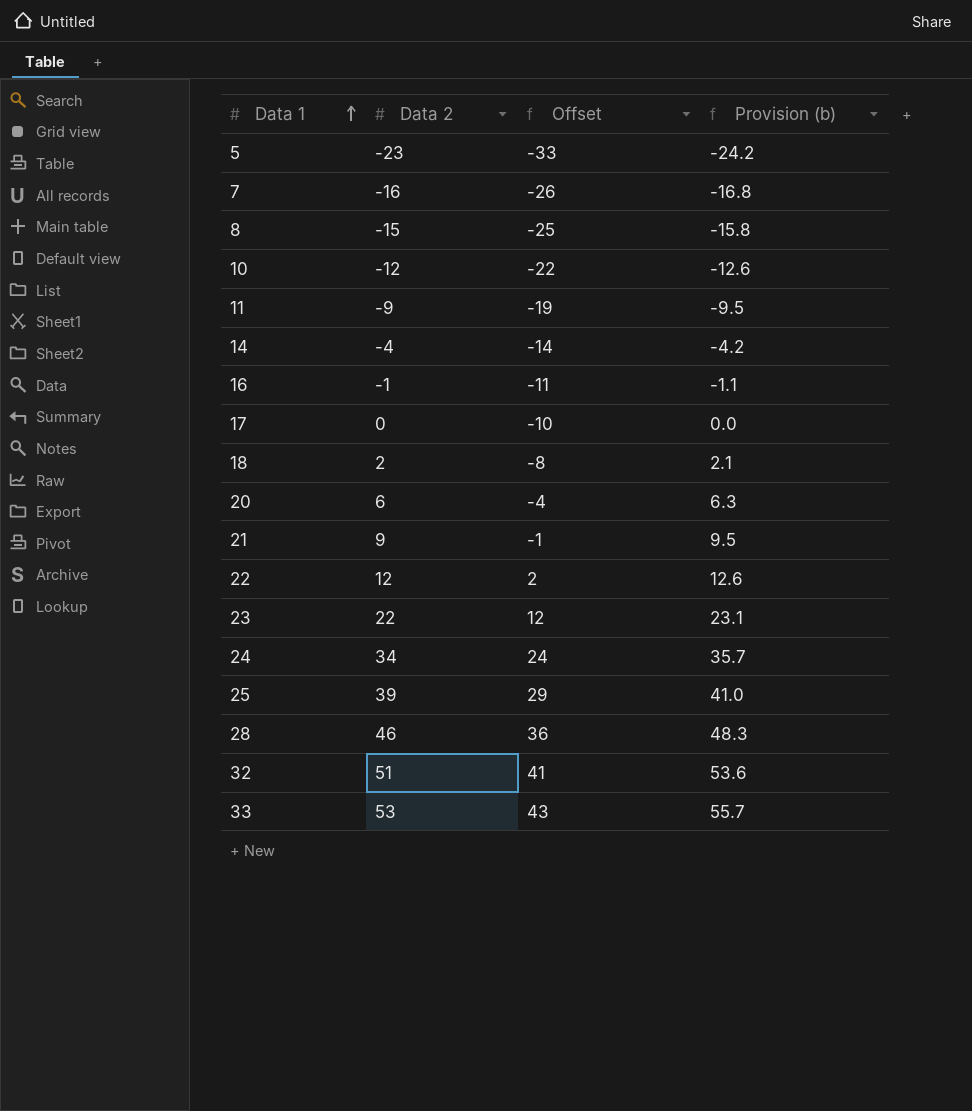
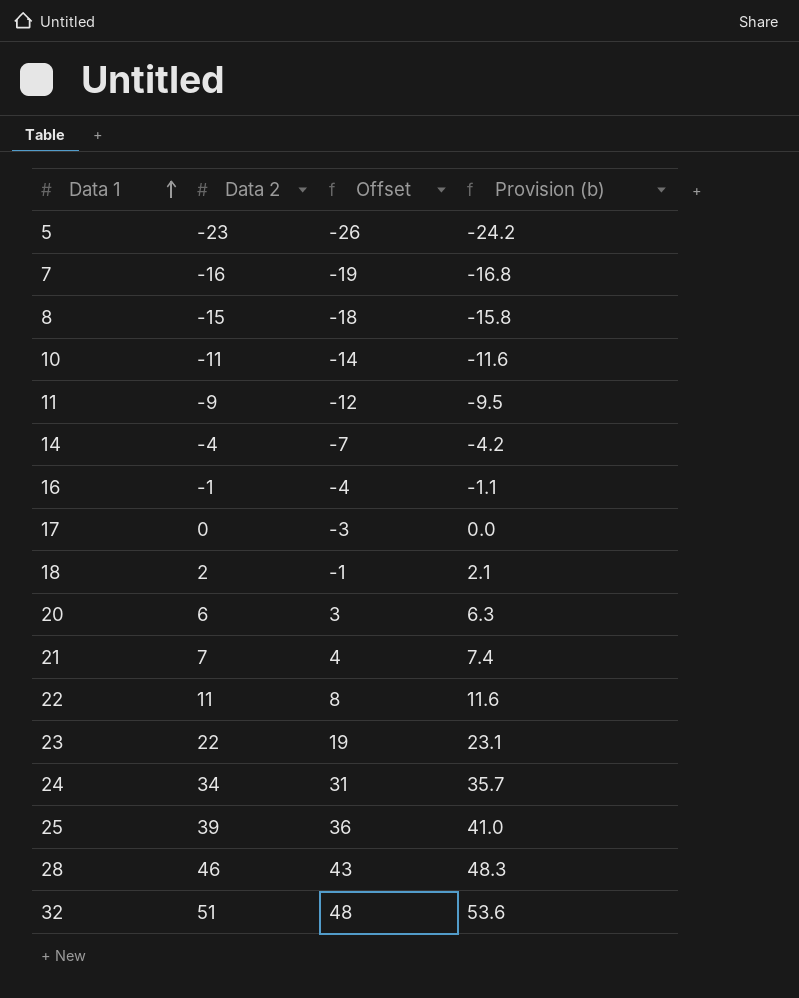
column Offset | formula: [Data 2] - 10 -> [Data 2] - 3
row 33: 53 | 43 | 55.7 -> none
10 | Data 2: -12 -> -11
10 | Provision (b): -12.6 -> -11.6
21 | Data 2: 9 -> 7
21 | Provision (b): 9.5 -> 7.4
22 | Data 2: 12 -> 11
22 | Provision (b): 12.6 -> 11.6

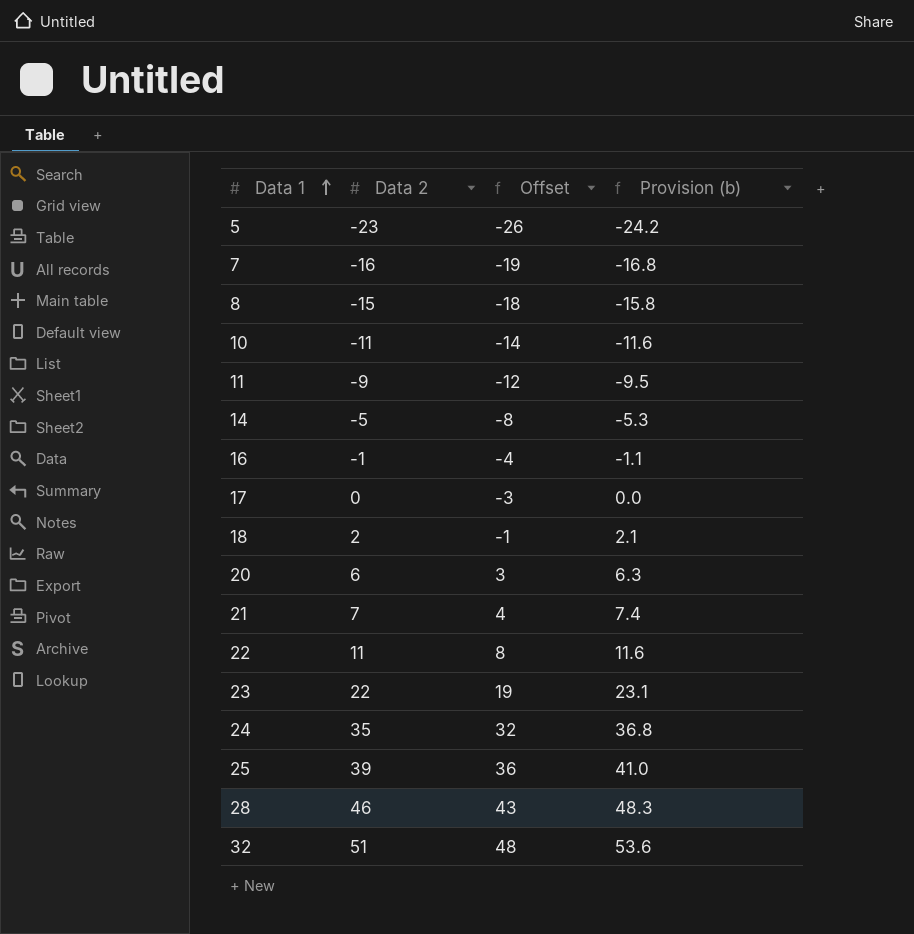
14 | Data 2: -4 -> -5
14 | Offset: -7 -> -8
14 | Provision (b): -4.2 -> -5.3
24 | Data 2: 34 -> 35
24 | Offset: 31 -> 32
24 | Provision (b): 35.7 -> 36.8

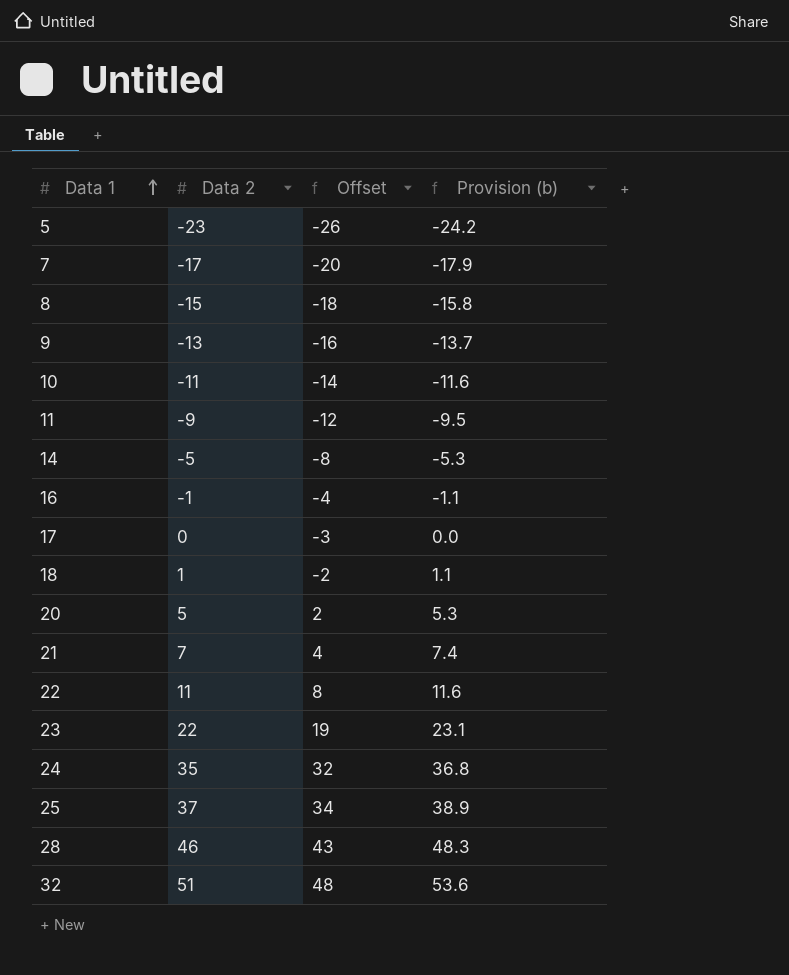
7 | Data 2: -16 -> -17
7 | Offset: -19 -> -20
7 | Provision (b): -16.8 -> -17.9
row 9: none -> -13 | -16 | -13.7
18 | Data 2: 2 -> 1
18 | Offset: -1 -> -2
18 | Provision (b): 2.1 -> 1.1
20 | Data 2: 6 -> 5
20 | Offset: 3 -> 2
20 | Provision (b): 6.3 -> 5.3
25 | Data 2: 39 -> 37
25 | Offset: 36 -> 34
25 | Provision (b): 41.0 -> 38.9

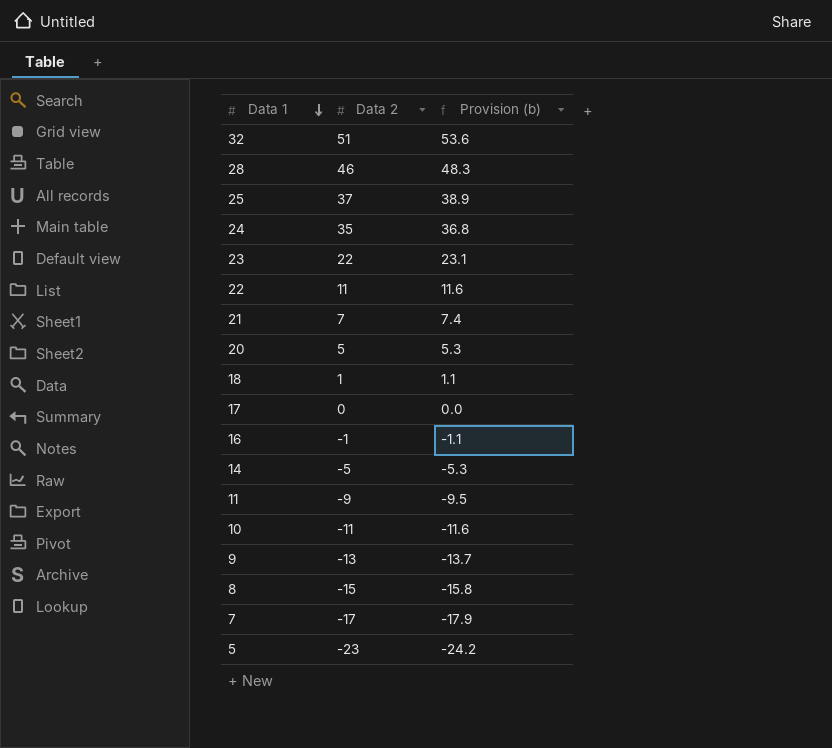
row order: Data 1 ascending -> Data 1 descending
column Offset | formula: [Data 2] - 3 -> none

